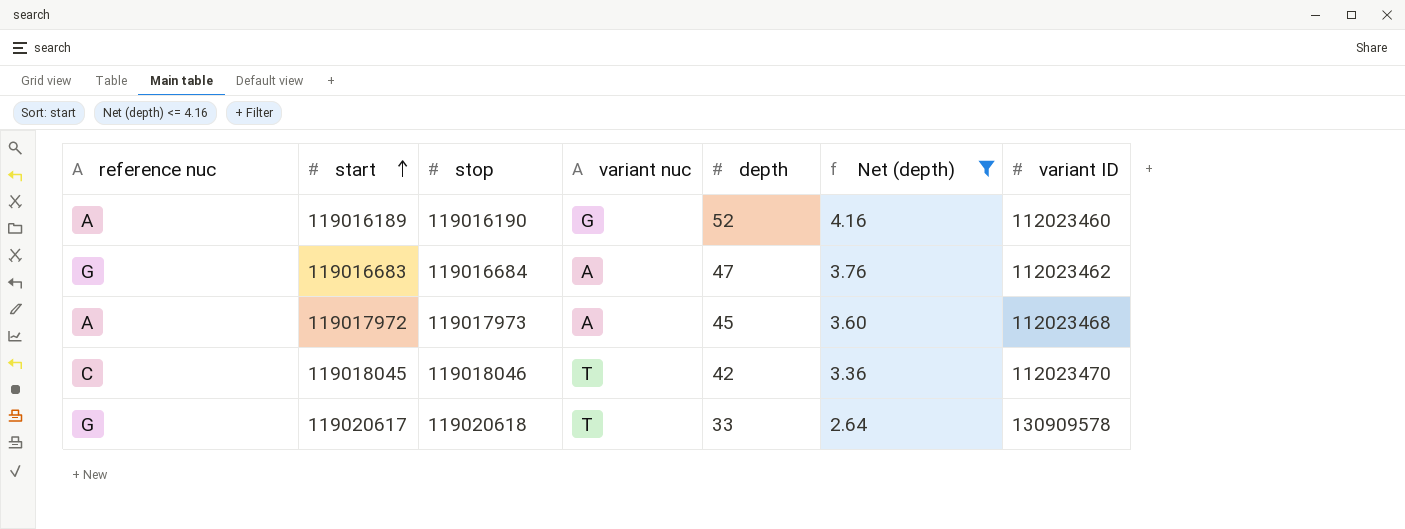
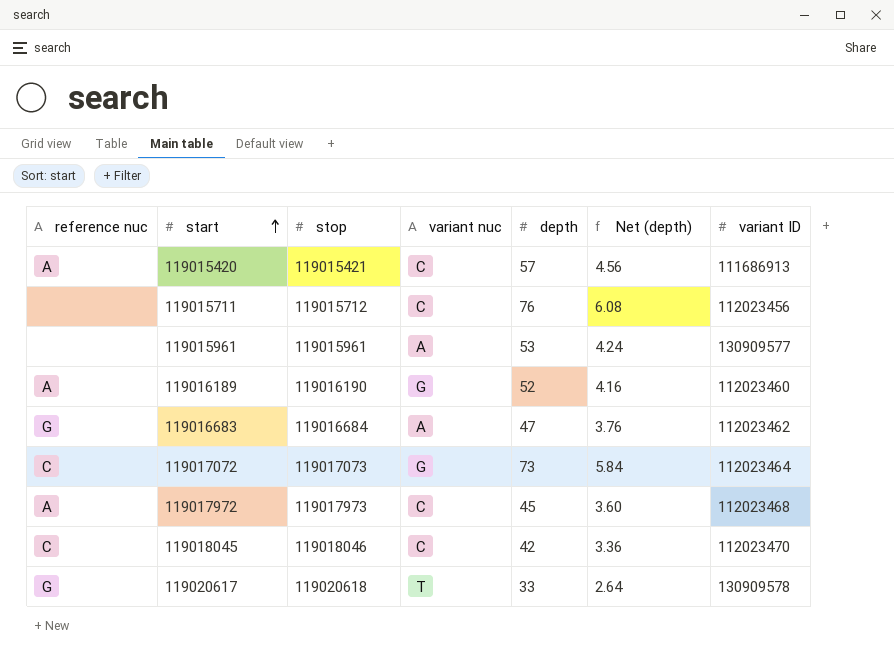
filter: Net (depth) <= 4.16 -> none
119017972 | variant nuc: A -> C
119018045 | variant nuc: T -> C

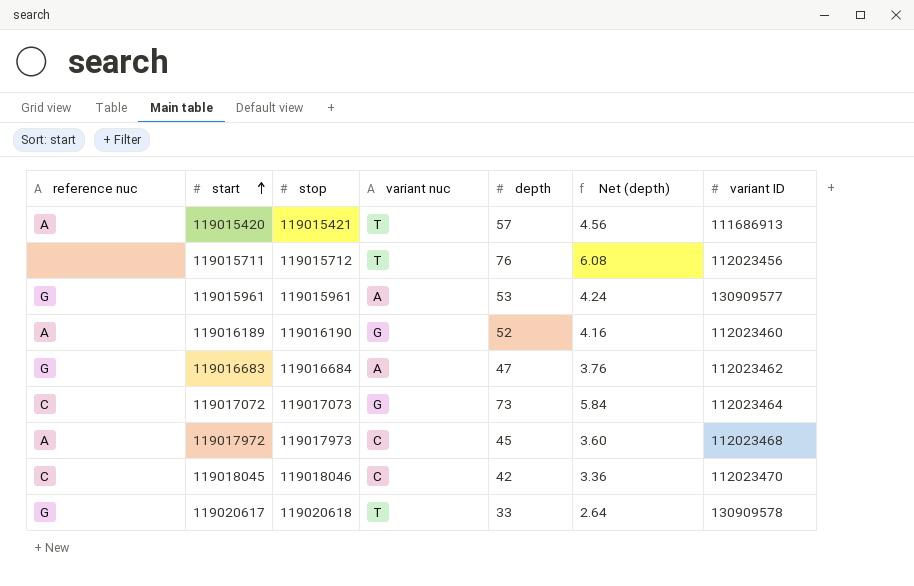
119015420 | variant nuc: C -> T
119015711 | variant nuc: C -> T
119015961 | reference nuc: none -> G

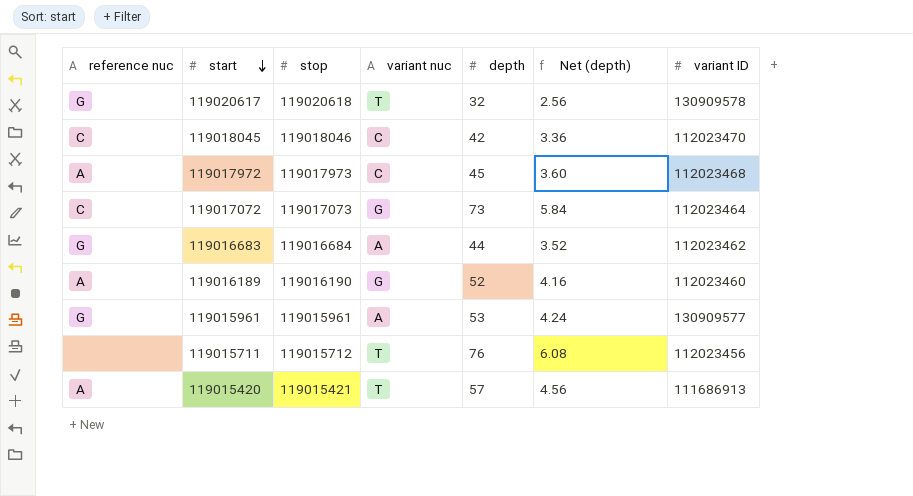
row order: start ascending -> start descending
119020617 | depth: 33 -> 32
119020617 | Net (depth): 2.64 -> 2.56
119016683 | depth: 47 -> 44
119016683 | Net (depth): 3.76 -> 3.52

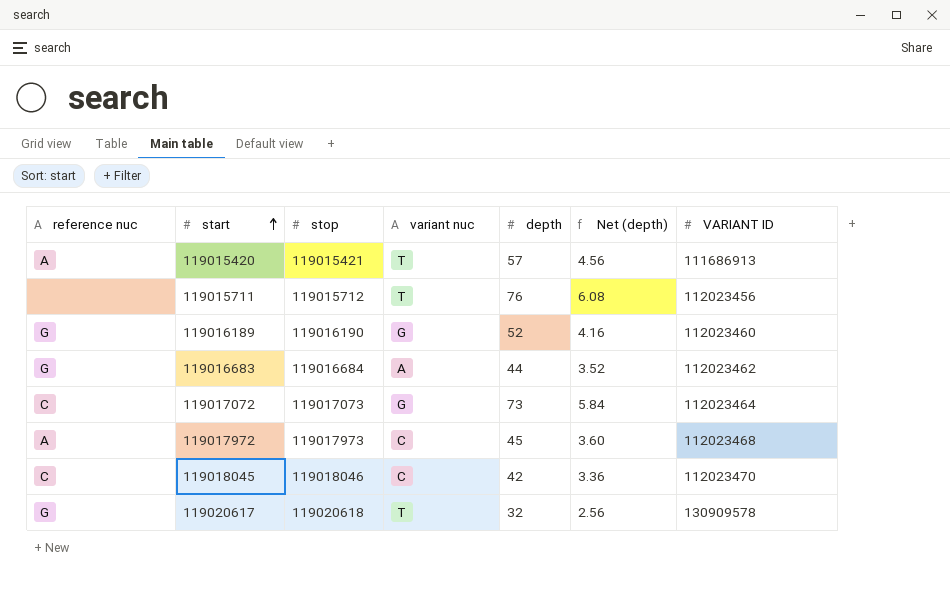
row order: start descending -> start ascending
column name: variant ID -> VARIANT ID
row 119015961: G | 119015961 | A | 53 | 4.24 | 130909577 -> none
119016189 | reference nuc: A -> G

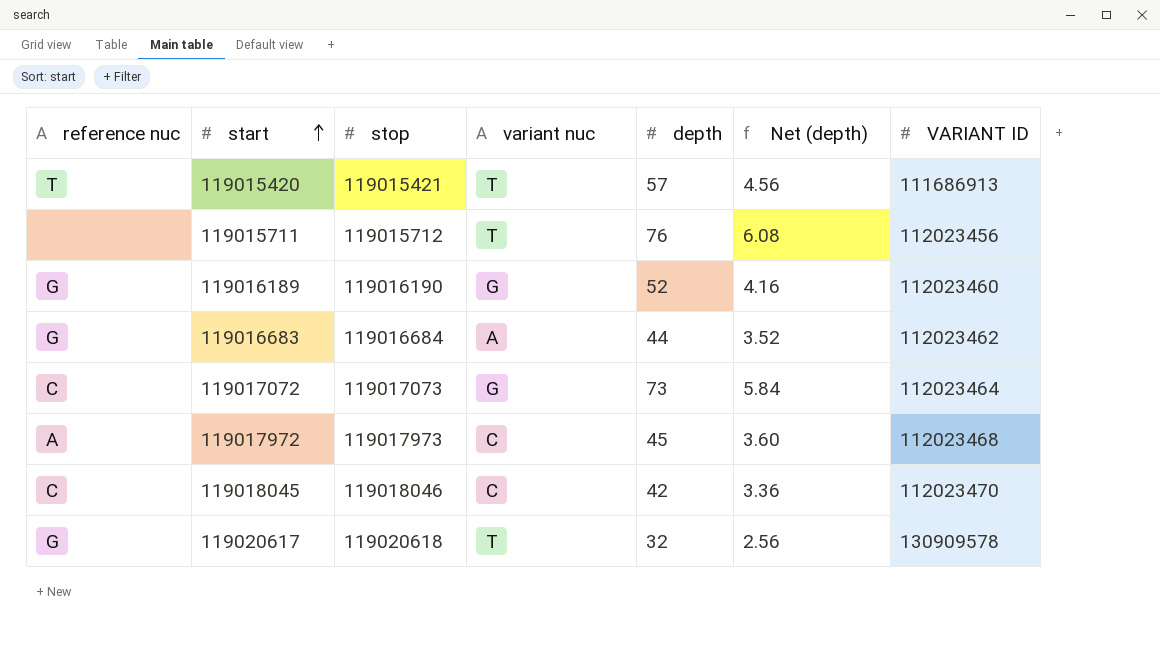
119015420 | reference nuc: A -> T

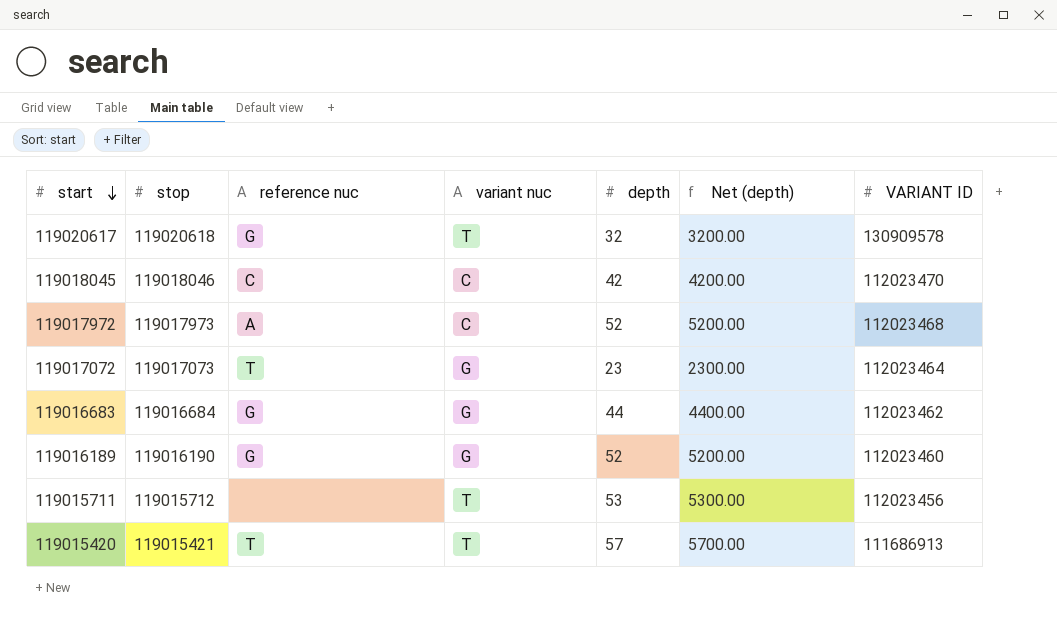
row order: start ascending -> start descending
column reference nuc | position: 1 -> 3
column Net (depth) | formula: [depth] * 0.08 -> [depth] * 100
119017972 | depth: 45 -> 52
119017072 | reference nuc: C -> T
119017072 | depth: 73 -> 23
119016683 | variant nuc: A -> G
119015711 | depth: 76 -> 53

